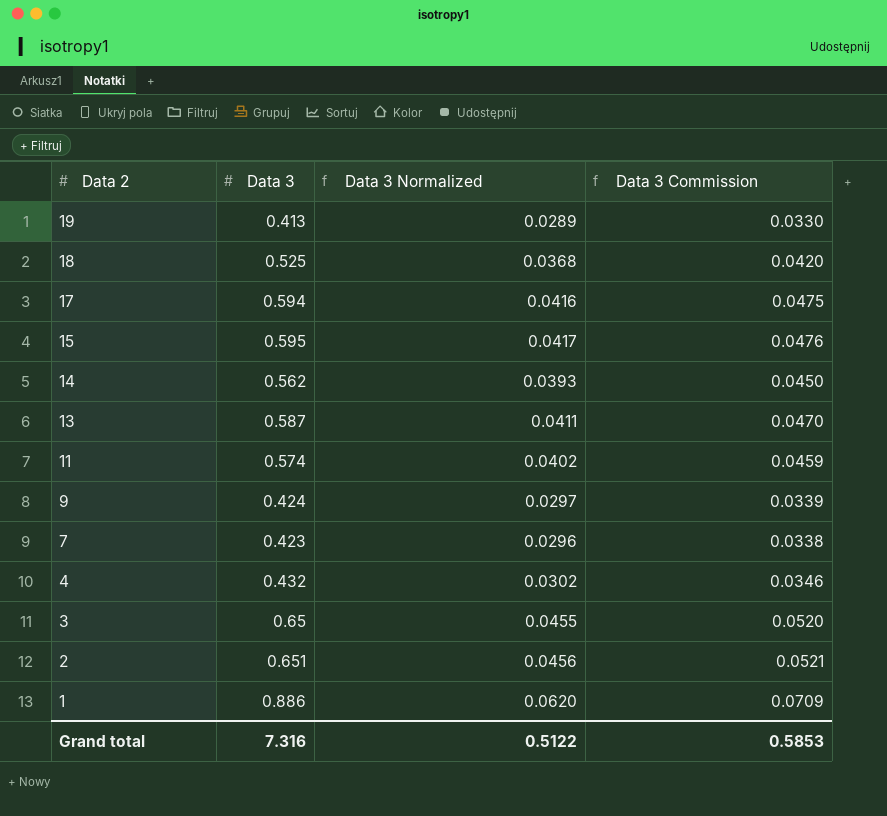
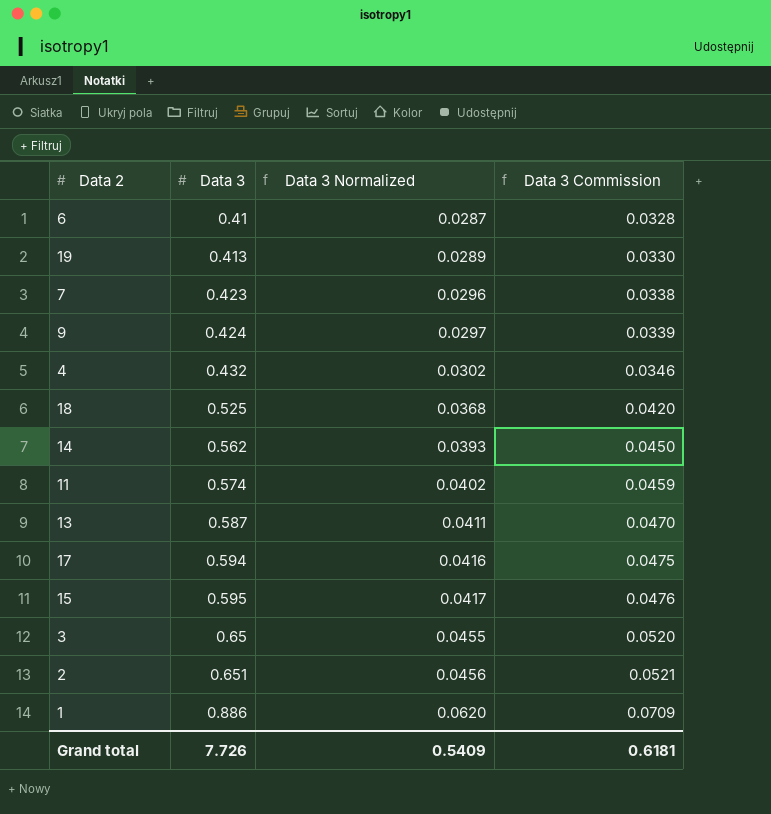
row order: Data 2 descending -> Data 3 ascending
row 6: none -> 0.41 | 0.0287 | 0.0328
Grand total | Data 3: 7.316 -> 7.726
Grand total | Data 3 Normalized: 0.5122 -> 0.5409
Grand total | Data 3 Commission: 0.5853 -> 0.6181

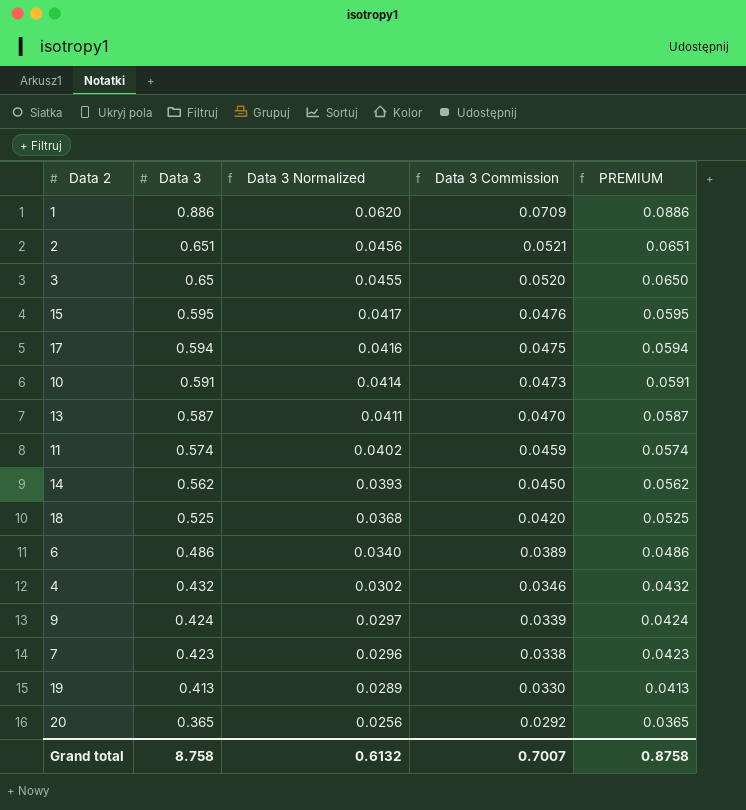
row order: Data 3 ascending -> Data 3 descending
column PREMIUM | formula: none -> [Data 3] * 0.1
row 10: none -> 0.591 | 0.0414 | 0.0473 | 0.0591
6 | Data 3: 0.41 -> 0.486
6 | Data 3 Normalized: 0.0287 -> 0.0340
6 | Data 3 Commission: 0.0328 -> 0.0389
row 20: none -> 0.365 | 0.0256 | 0.0292 | 0.0365
Grand total | Data 3: 7.726 -> 8.758
Grand total | Data 3 Normalized: 0.5409 -> 0.6132
Grand total | Data 3 Commission: 0.6181 -> 0.7007

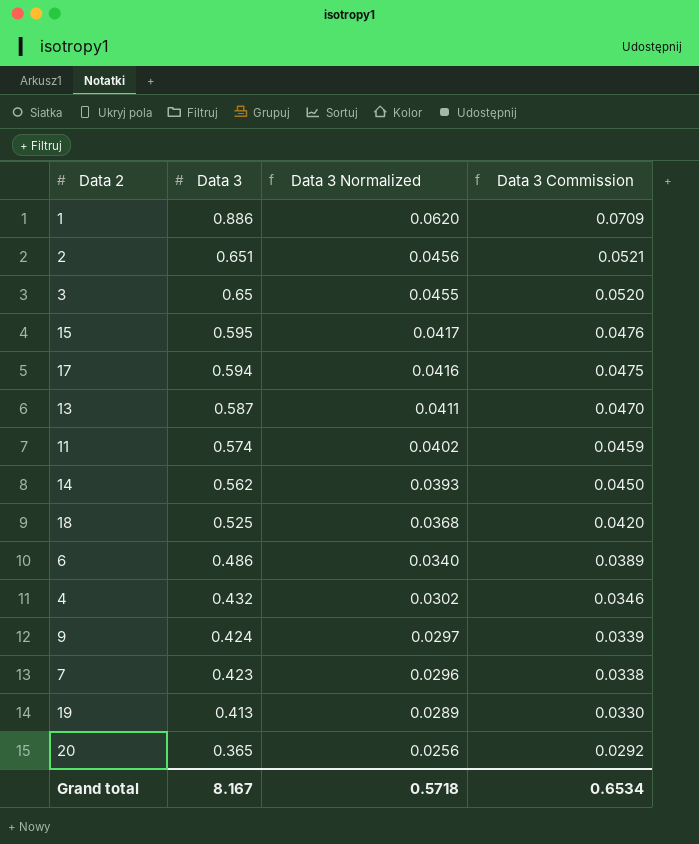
column PREMIUM | formula: [Data 3] * 0.1 -> none
row 10: 0.591 | 0.0414 | 0.0473 | 0.0591 -> none
Grand total | Data 3: 8.758 -> 8.167
Grand total | Data 3 Normalized: 0.6132 -> 0.5718
Grand total | Data 3 Commission: 0.7007 -> 0.6534

